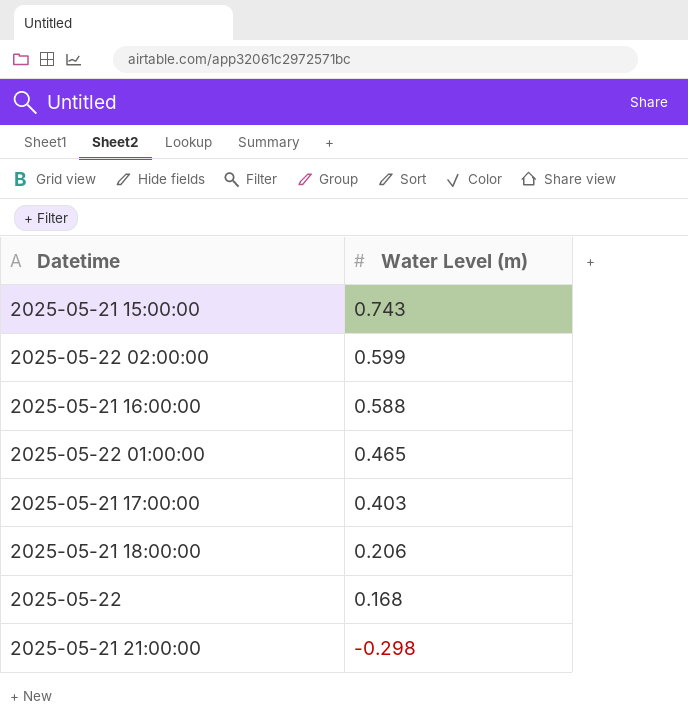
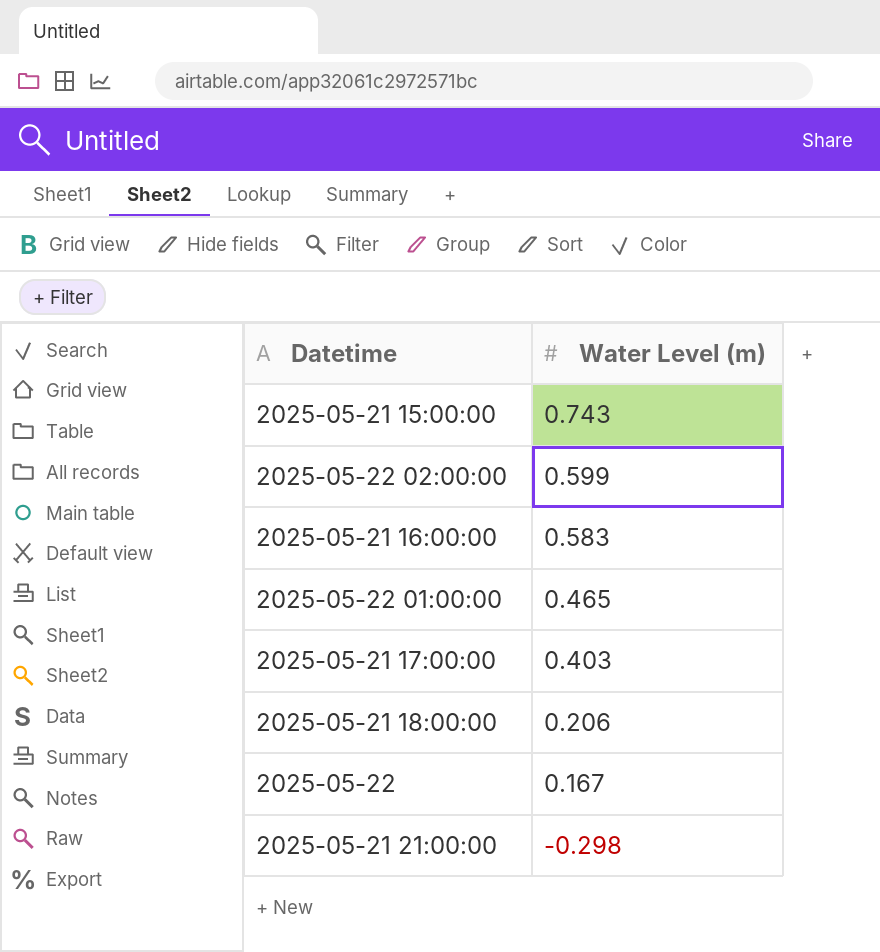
2025-05-21 16:00:00 | Water Level (m): 0.588 -> 0.583
2025-05-22 | Water Level (m): 0.168 -> 0.167

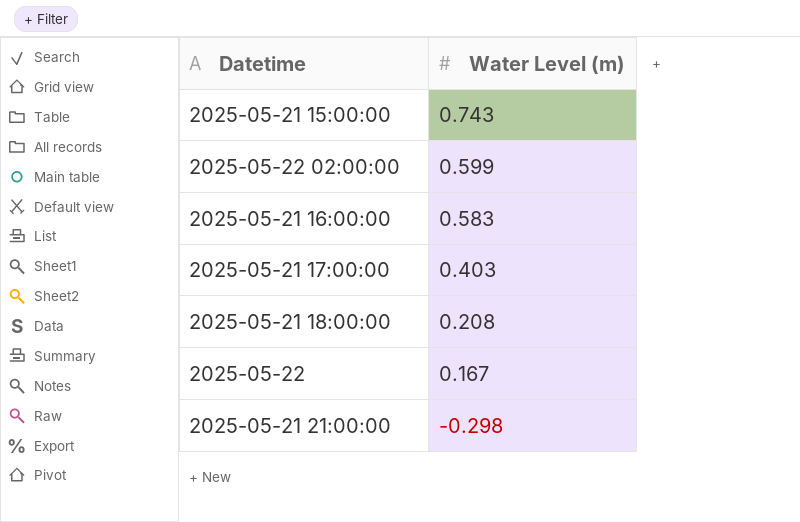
row 2025-05-22 01:00:00: 0.465 -> none
2025-05-21 18:00:00 | Water Level (m): 0.206 -> 0.208

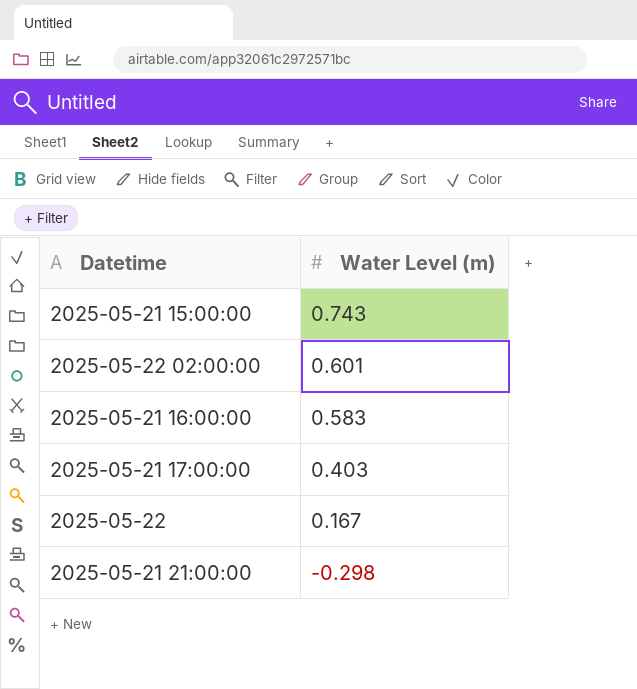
row 2025-05-21 18:00:00: 0.208 -> none
2025-05-22 02:00:00 | Water Level (m): 0.599 -> 0.601

